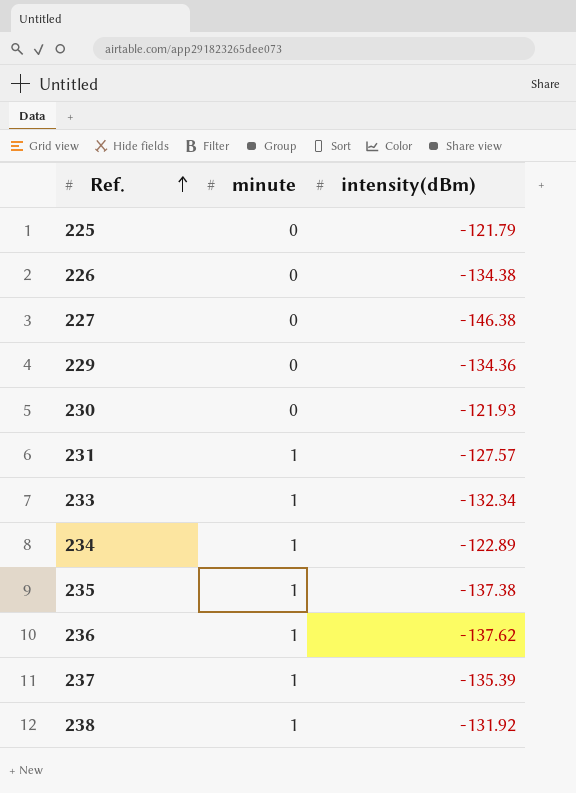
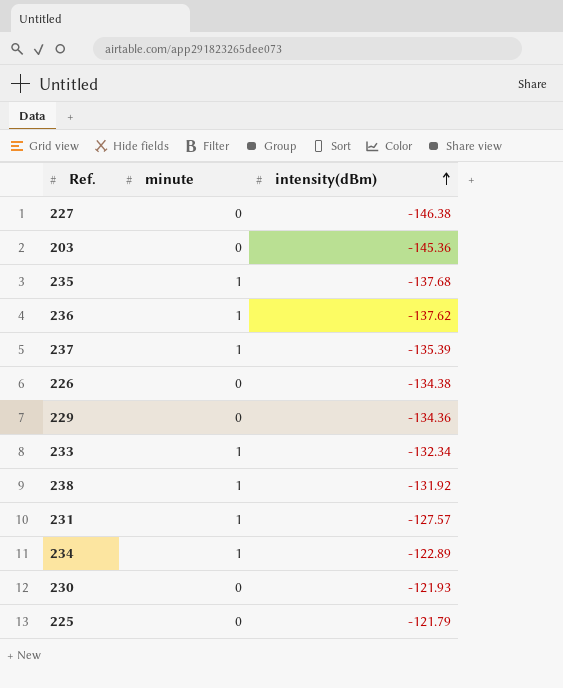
row order: Ref. ascending -> intensity(dBm) ascending
row 203: none -> 0 | -145.36
235 | intensity(dBm): -137.38 -> -137.68

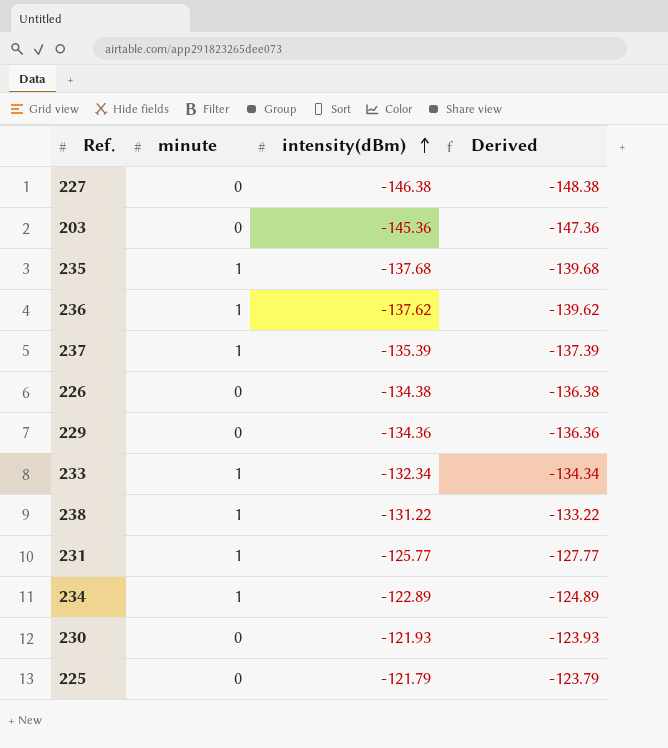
column Derived | formula: none -> [intensity(dBm)] - 2
238 | intensity(dBm): -131.92 -> -131.22
231 | intensity(dBm): -127.57 -> -125.77

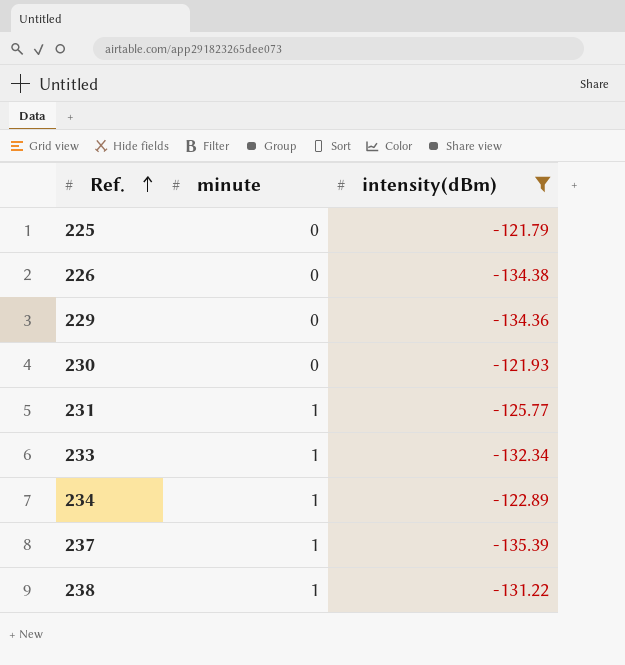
filter: none -> intensity(dBm) >= -135.39
row order: intensity(dBm) ascending -> Ref. ascending
column Derived | formula: [intensity(dBm)] - 2 -> none

